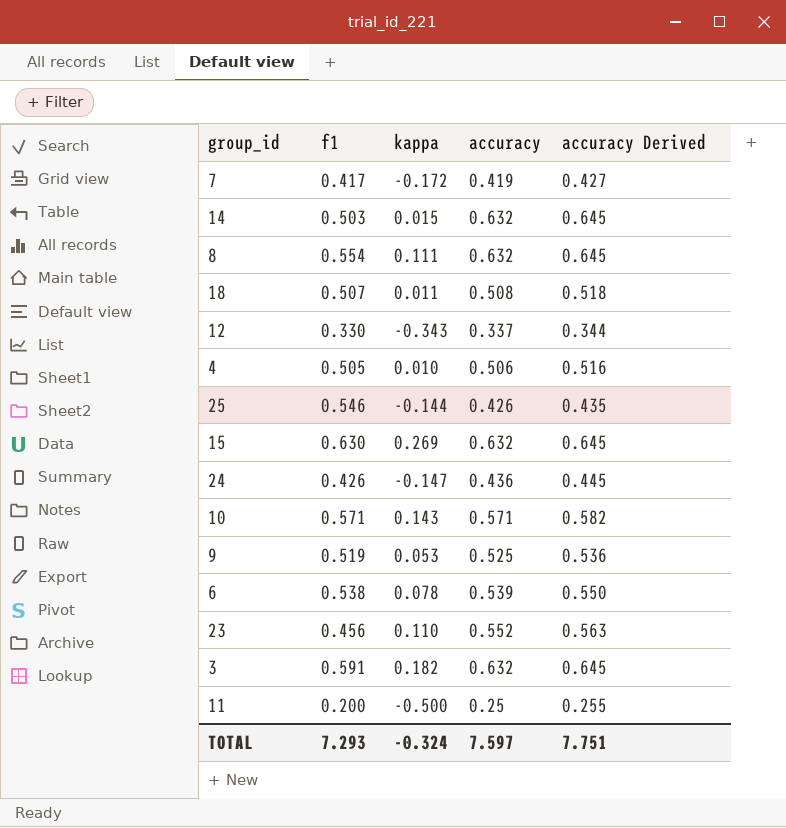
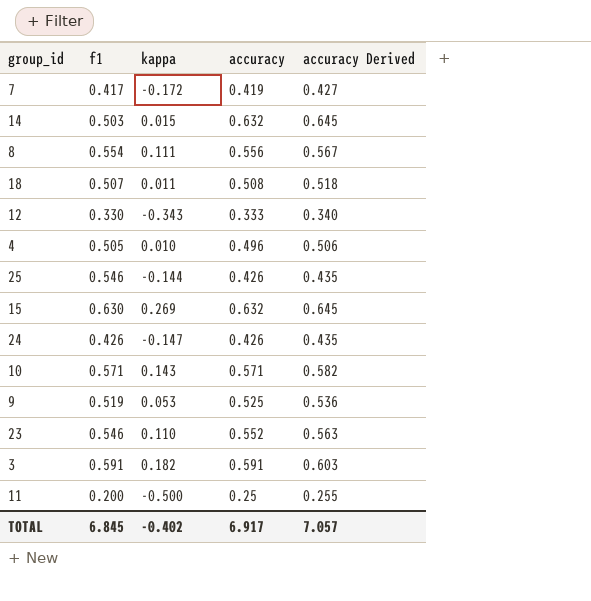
row 6: 0.538 | 0.078 | 0.539 | 0.550 -> none
8 | accuracy: 0.632 -> 0.556
8 | accuracy Derived: 0.645 -> 0.567
12 | accuracy: 0.337 -> 0.333
12 | accuracy Derived: 0.344 -> 0.340
4 | accuracy: 0.506 -> 0.496
4 | accuracy Derived: 0.516 -> 0.506
24 | accuracy: 0.436 -> 0.426
24 | accuracy Derived: 0.445 -> 0.435
23 | f1: 0.456 -> 0.546
3 | accuracy: 0.632 -> 0.591
3 | accuracy Derived: 0.645 -> 0.603
TOTAL | f1: 7.293 -> 6.845
TOTAL | kappa: -0.324 -> -0.402
TOTAL | accuracy: 7.597 -> 6.917
TOTAL | accuracy Derived: 7.751 -> 7.057

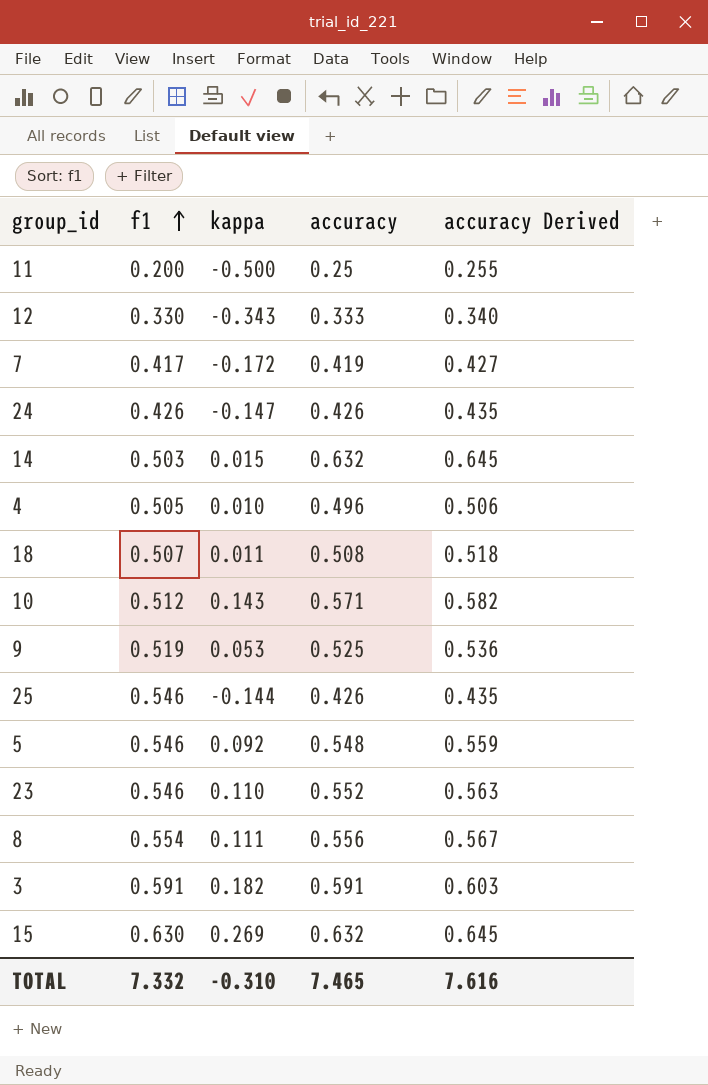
row order: none -> f1 ascending
10 | f1: 0.571 -> 0.512
row 5: none -> 0.546 | 0.092 | 0.548 | 0.559
TOTAL | f1: 6.845 -> 7.332
TOTAL | kappa: -0.402 -> -0.310
TOTAL | accuracy: 6.917 -> 7.465
TOTAL | accuracy Derived: 7.057 -> 7.616

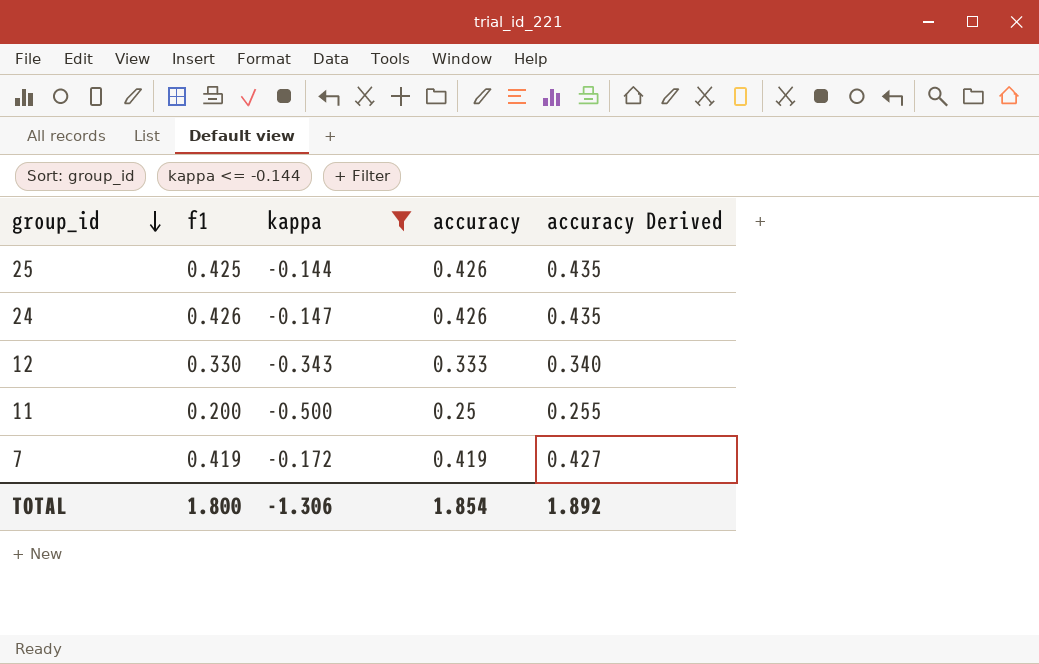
filter: none -> kappa <= -0.144
row order: f1 ascending -> group_id descending
25 | f1: 0.546 -> 0.425
7 | f1: 0.417 -> 0.419
TOTAL | f1: 7.332 -> 1.800
TOTAL | kappa: -0.310 -> -1.306
TOTAL | accuracy: 7.465 -> 1.854
TOTAL | accuracy Derived: 7.616 -> 1.892

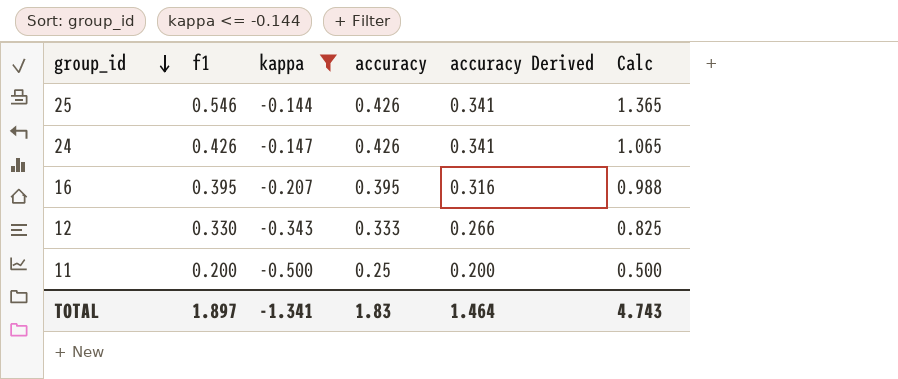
column accuracy Derived | formula: [accuracy] * 1.02 -> [accuracy] * 0.8
column Calc | formula: none -> [f1] * 2.5
row 7: 0.419 | -0.172 | 0.419 | 0.427 -> none
25 | f1: 0.425 -> 0.546
row 16: none -> 0.395 | -0.207 | 0.395 | 0.316 | 0.988
TOTAL | f1: 1.800 -> 1.897
TOTAL | kappa: -1.306 -> -1.341
TOTAL | accuracy: 1.854 -> 1.83
TOTAL | accuracy Derived: 1.892 -> 1.464

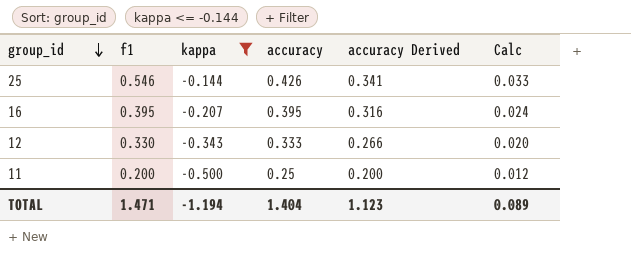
column Calc | formula: [f1] * 2.5 -> [f1] * 0.06
row 24: 0.426 | -0.147 | 0.426 | 0.341 | 1.065 -> none
TOTAL | f1: 1.897 -> 1.471
TOTAL | kappa: -1.341 -> -1.194
TOTAL | accuracy: 1.83 -> 1.404
TOTAL | accuracy Derived: 1.464 -> 1.123
TOTAL | Calc: 4.743 -> 0.089

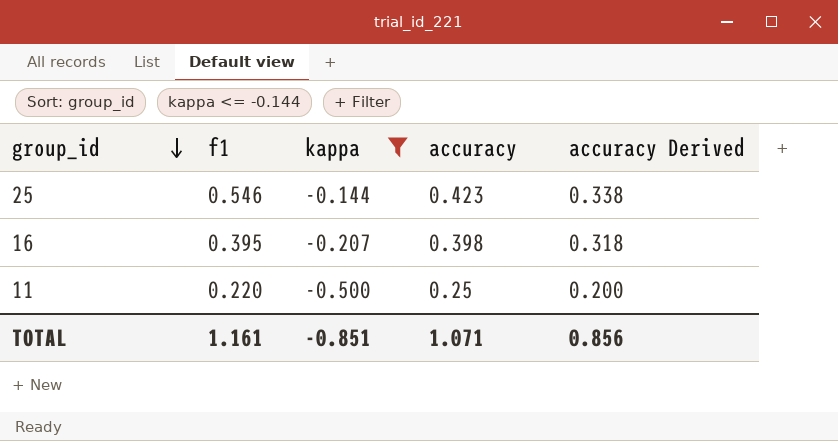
column Calc | formula: [f1] * 0.06 -> none
row 12: 0.330 | -0.343 | 0.333 | 0.266 | 0.020 -> none
25 | accuracy: 0.426 -> 0.423
25 | accuracy Derived: 0.341 -> 0.338
16 | accuracy: 0.395 -> 0.398
16 | accuracy Derived: 0.316 -> 0.318
11 | f1: 0.200 -> 0.220
TOTAL | f1: 1.471 -> 1.161
TOTAL | kappa: -1.194 -> -0.851
TOTAL | accuracy: 1.404 -> 1.071
TOTAL | accuracy Derived: 1.123 -> 0.856

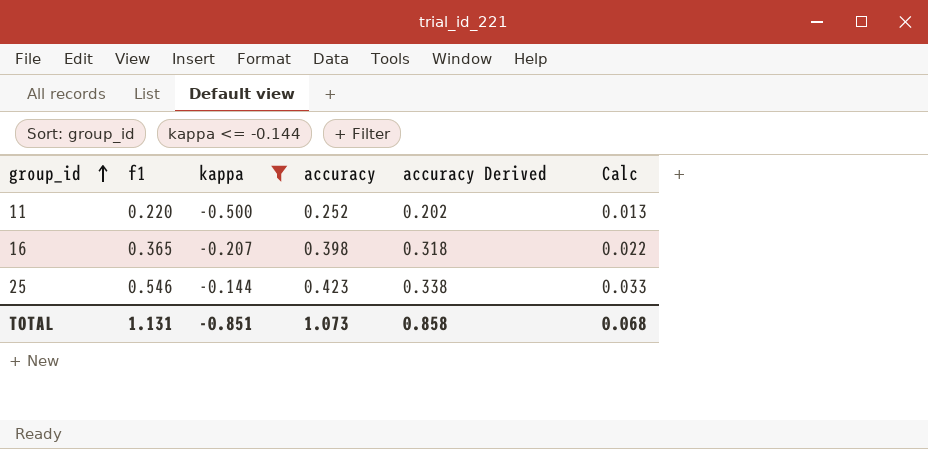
row order: group_id descending -> group_id ascending
column Calc | formula: none -> [f1] * 0.06
11 | accuracy: 0.25 -> 0.252
11 | accuracy Derived: 0.200 -> 0.202
16 | f1: 0.395 -> 0.365
TOTAL | f1: 1.161 -> 1.131
TOTAL | accuracy: 1.071 -> 1.073
TOTAL | accuracy Derived: 0.856 -> 0.858

